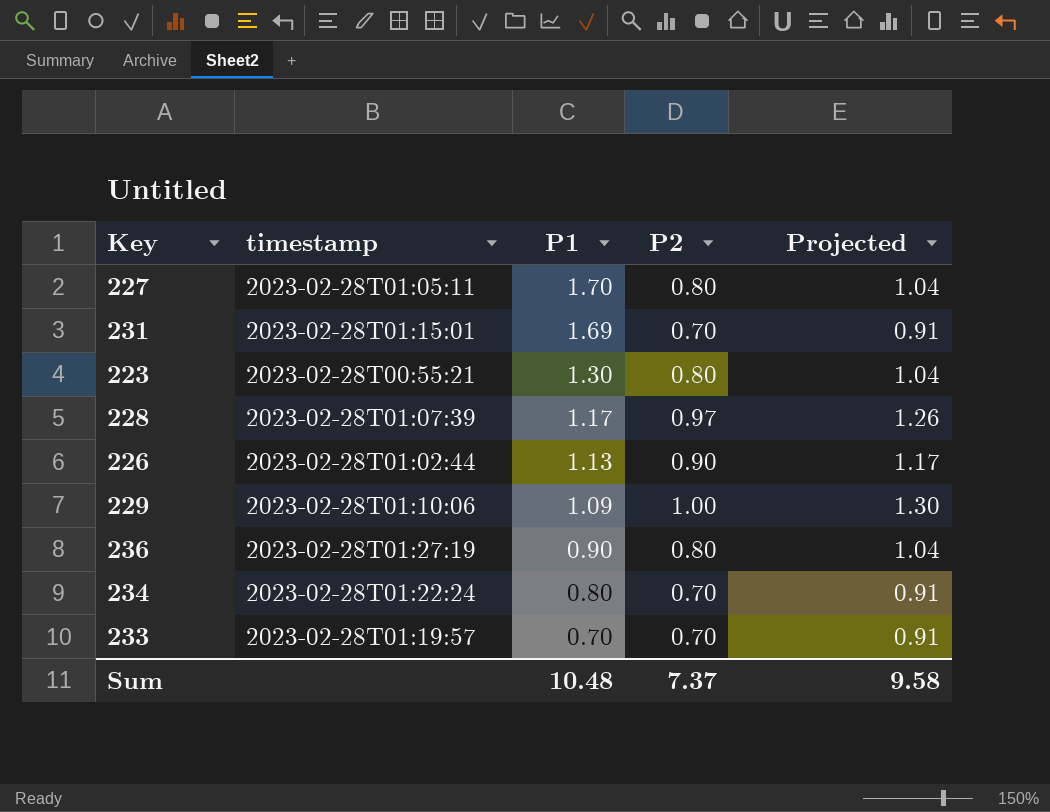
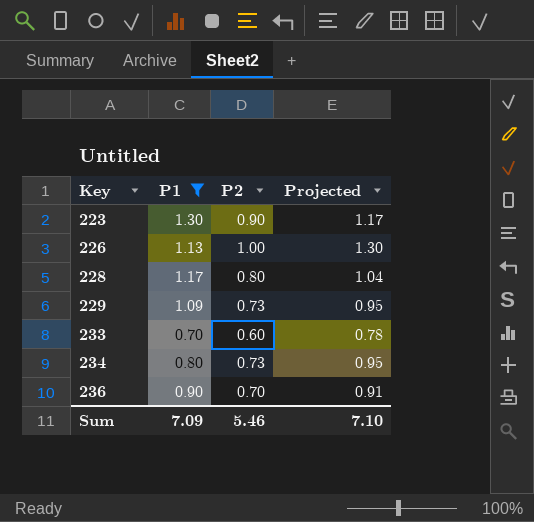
filter: none -> P1 <= 1.30
row order: P1 descending -> Key ascending
column timestamp | position: 2 -> none
223 | P2: 0.80 -> 0.90
223 | Projected: 1.04 -> 1.17
226 | P2: 0.90 -> 1.00
226 | Projected: 1.17 -> 1.30
228 | P2: 0.97 -> 0.80
228 | Projected: 1.26 -> 1.04
229 | P2: 1.00 -> 0.73
229 | Projected: 1.30 -> 0.95
233 | P2: 0.70 -> 0.60
233 | Projected: 0.91 -> 0.78
234 | P2: 0.70 -> 0.73
234 | Projected: 0.91 -> 0.95
236 | P2: 0.80 -> 0.70
236 | Projected: 1.04 -> 0.91
Sum | P1: 10.48 -> 7.09
Sum | P2: 7.37 -> 5.46
Sum | Projected: 9.58 -> 7.10

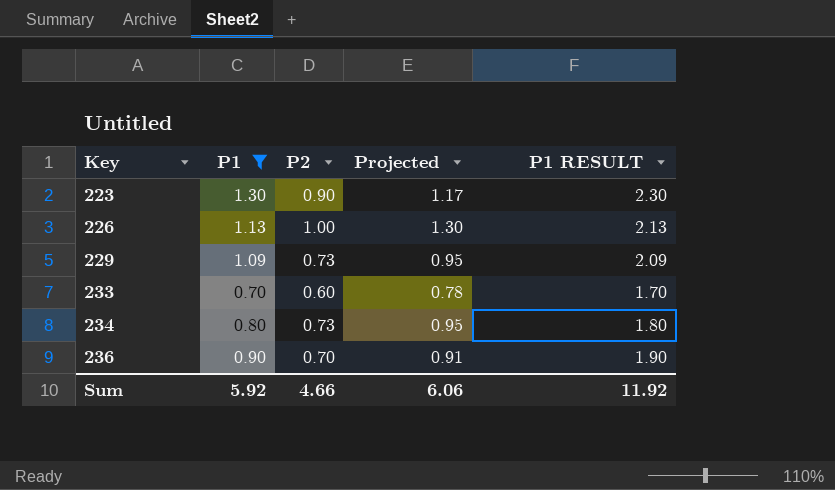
column P1 RESULT | formula: none -> [P1] + 1
row 228: 1.17 | 0.80 | 1.04 -> none
Sum | P1: 7.09 -> 5.92
Sum | P2: 5.46 -> 4.66
Sum | Projected: 7.10 -> 6.06

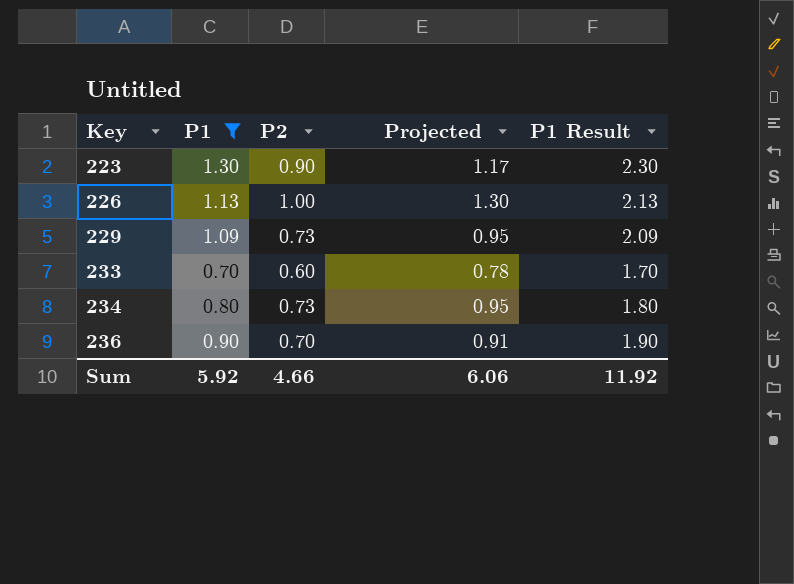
column name: P1 RESULT -> P1 Result

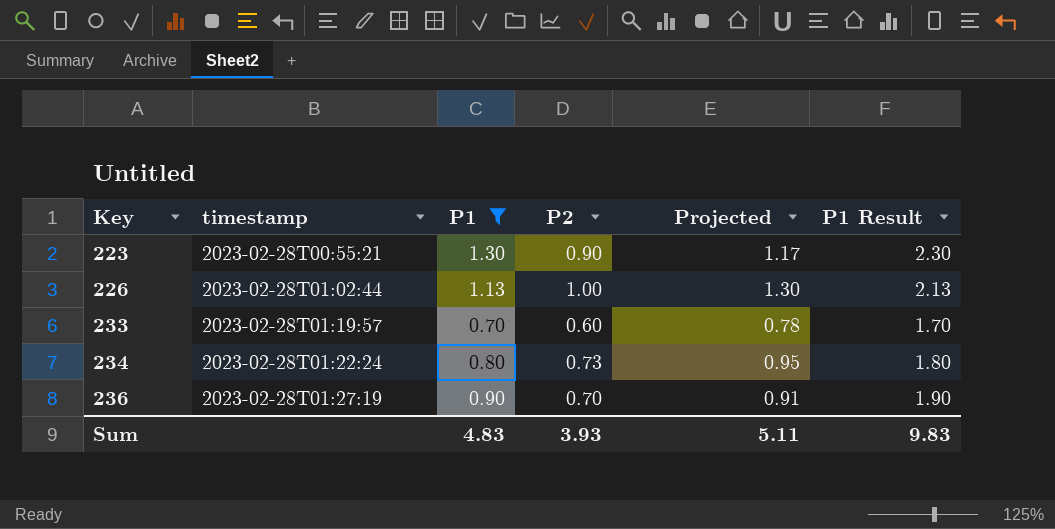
column timestamp | position: none -> 2
row 229: 1.09 | 0.73 | 0.95 | 2.09 -> none
Sum | P1: 5.92 -> 4.83
Sum | P2: 4.66 -> 3.93
Sum | Projected: 6.06 -> 5.11
Sum | P1 Result: 11.92 -> 9.83

